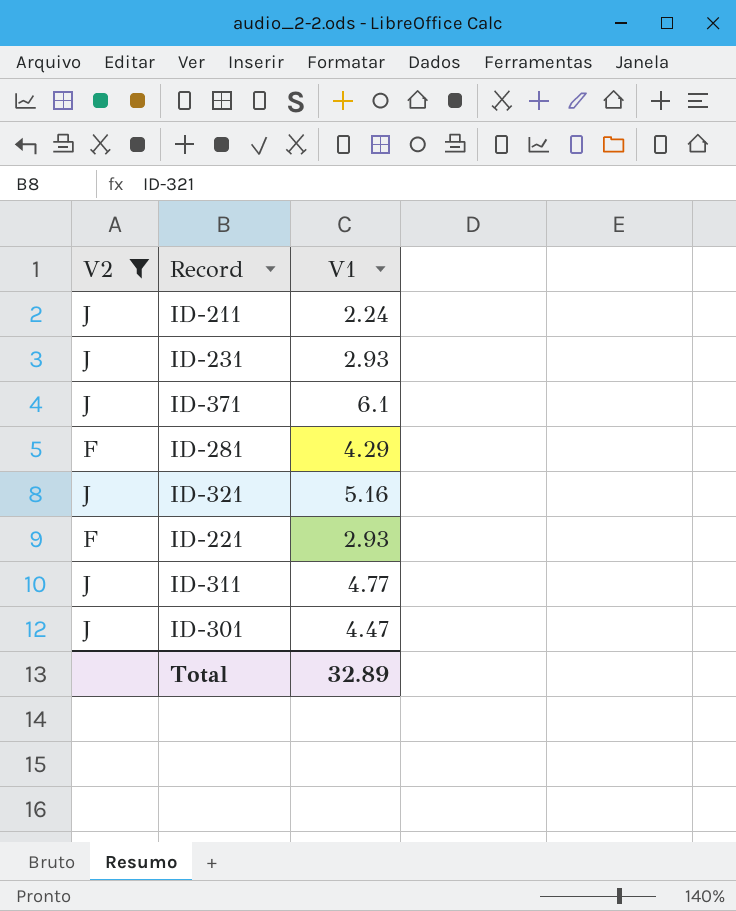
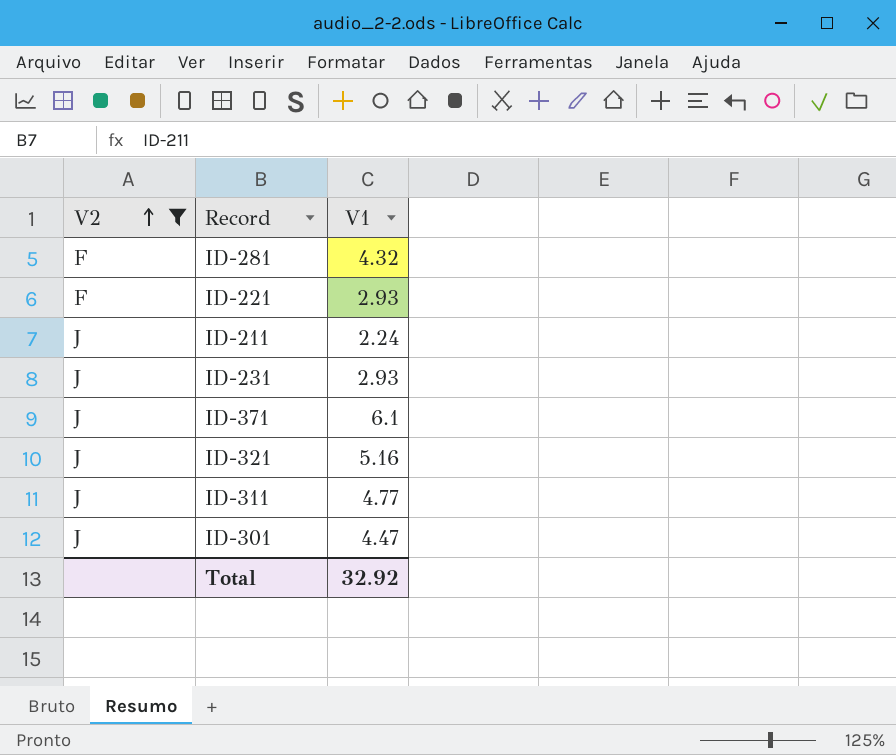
row order: none -> V2 ascending
ID-281 | V1: 4.29 -> 4.32
Total | V1: 32.89 -> 32.92

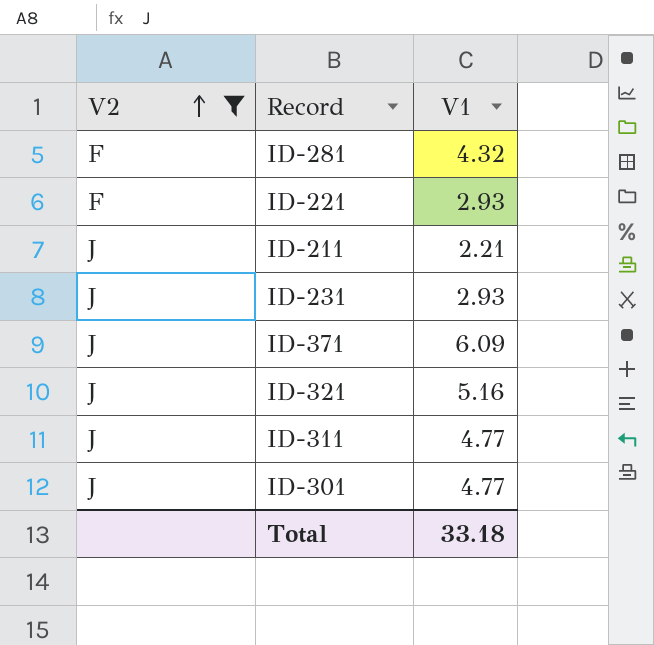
ID-211 | V1: 2.24 -> 2.21
ID-371 | V1: 6.1 -> 6.09
ID-301 | V1: 4.47 -> 4.77
Total | V1: 32.92 -> 33.18

